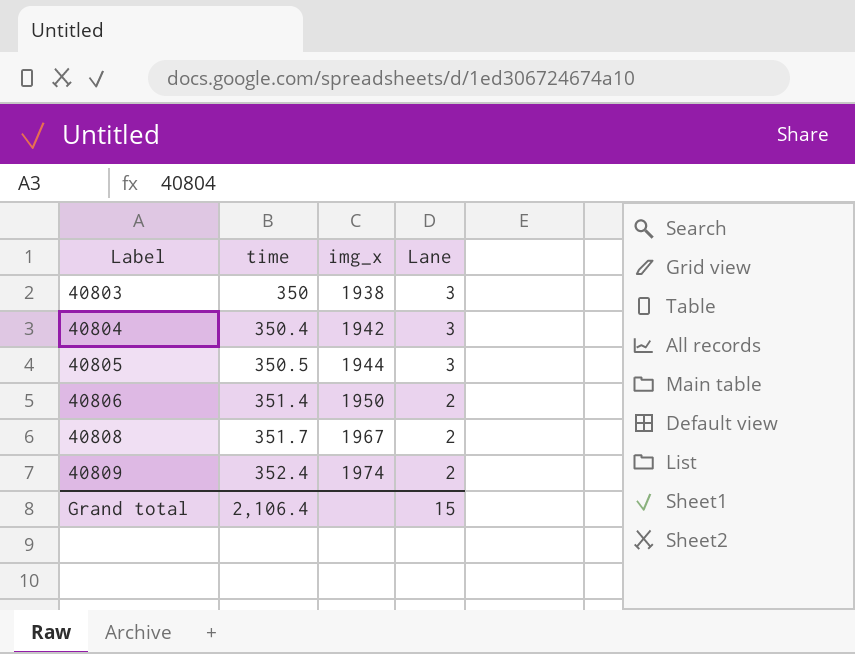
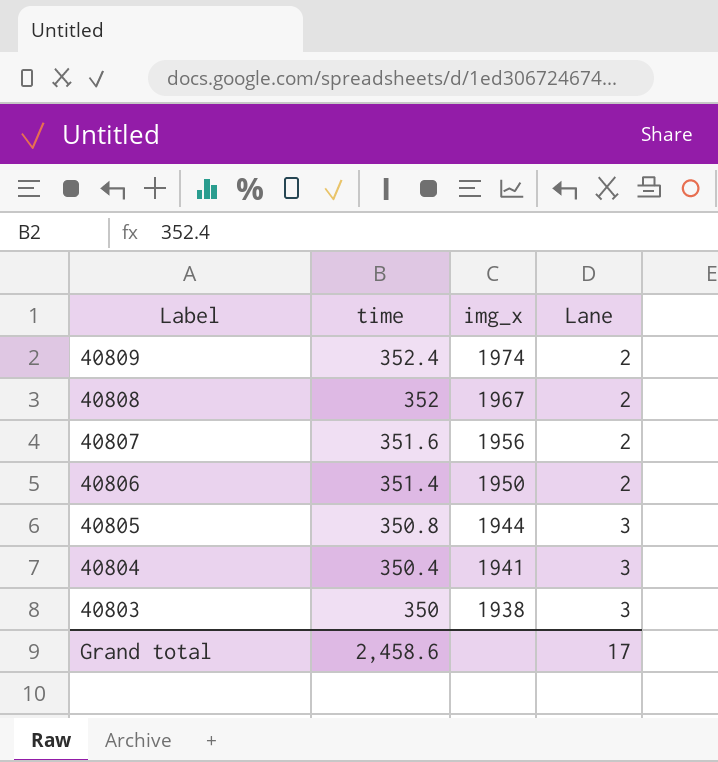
row order: Label ascending -> Label descending
40808 | time: 351.7 -> 352
row 40807: none -> 351.6 | 1956 | 2
40805 | time: 350.5 -> 350.8
40804 | img_x: 1942 -> 1941
Grand total | time: 2,106.4 -> 2,458.6
Grand total | Lane: 15 -> 17

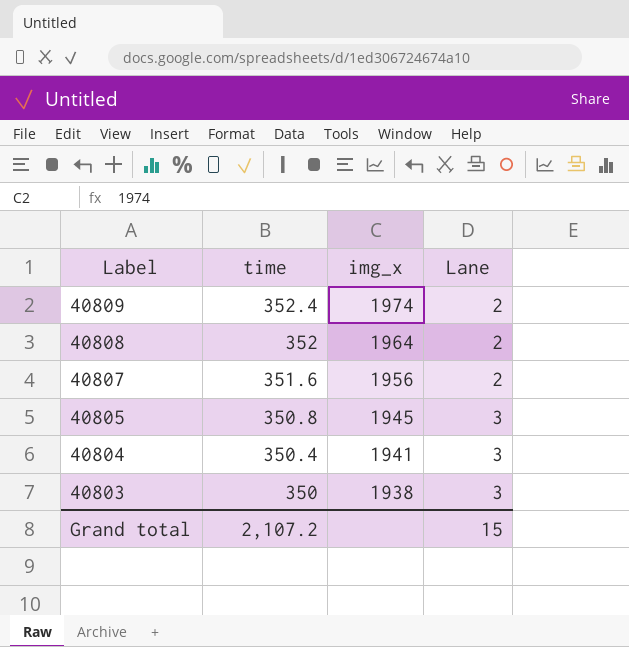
row 40806: 351.4 | 1950 | 2 -> none
40808 | img_x: 1967 -> 1964
40805 | img_x: 1944 -> 1945
Grand total | time: 2,458.6 -> 2,107.2
Grand total | Lane: 17 -> 15

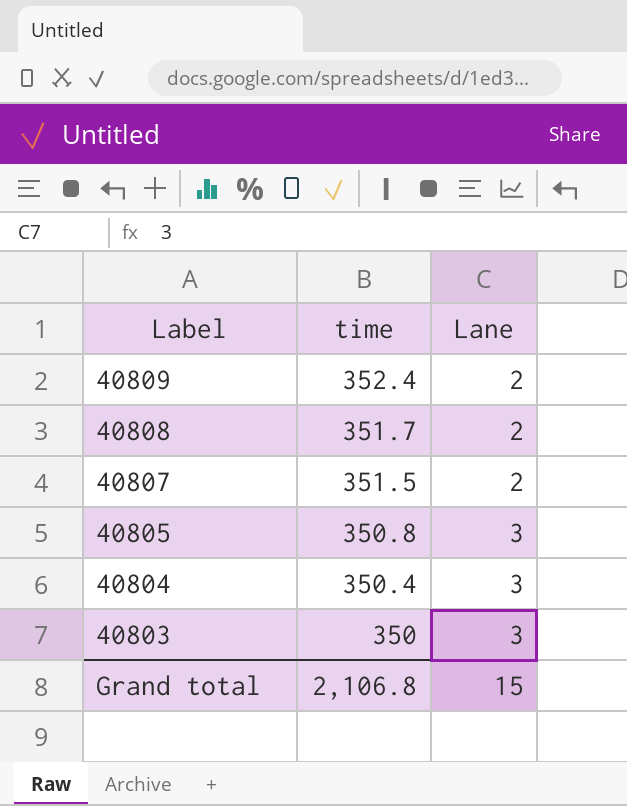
column img_x | position: 3 -> none
40808 | time: 352 -> 351.7
40807 | time: 351.6 -> 351.5
Grand total | time: 2,107.2 -> 2,106.8

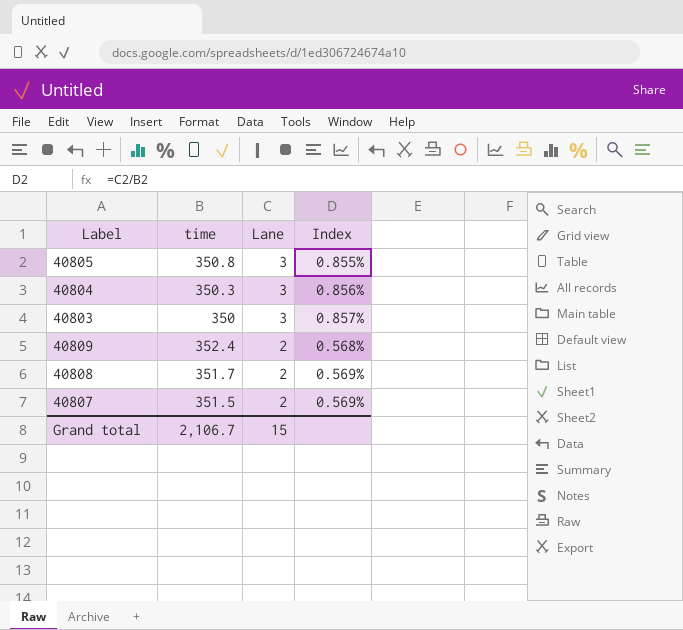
row order: Label descending -> Lane descending
column Index | formula: none -> [Lane] / [time]
40804 | time: 350.4 -> 350.3
Grand total | time: 2,106.8 -> 2,106.7

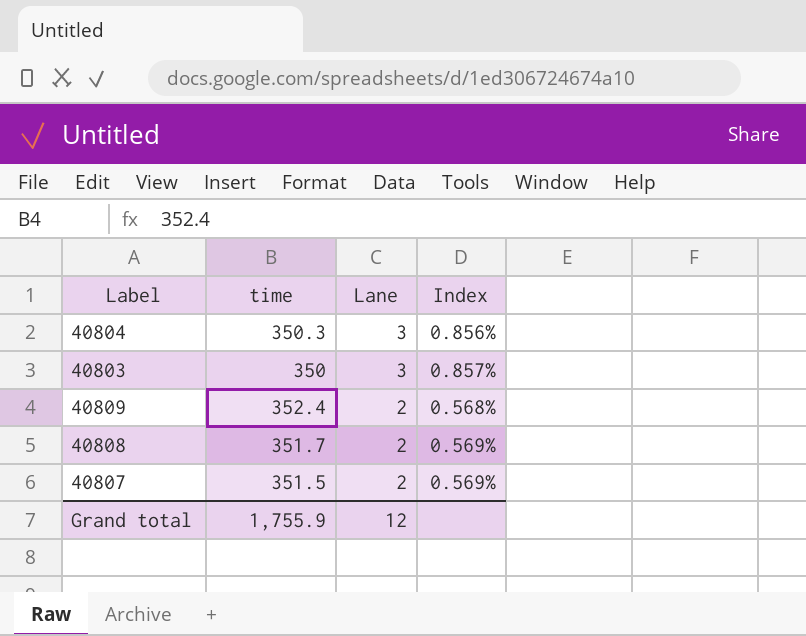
row 40805: 350.8 | 3 | 0.855% -> none
Grand total | time: 2,106.7 -> 1,755.9
Grand total | Lane: 15 -> 12

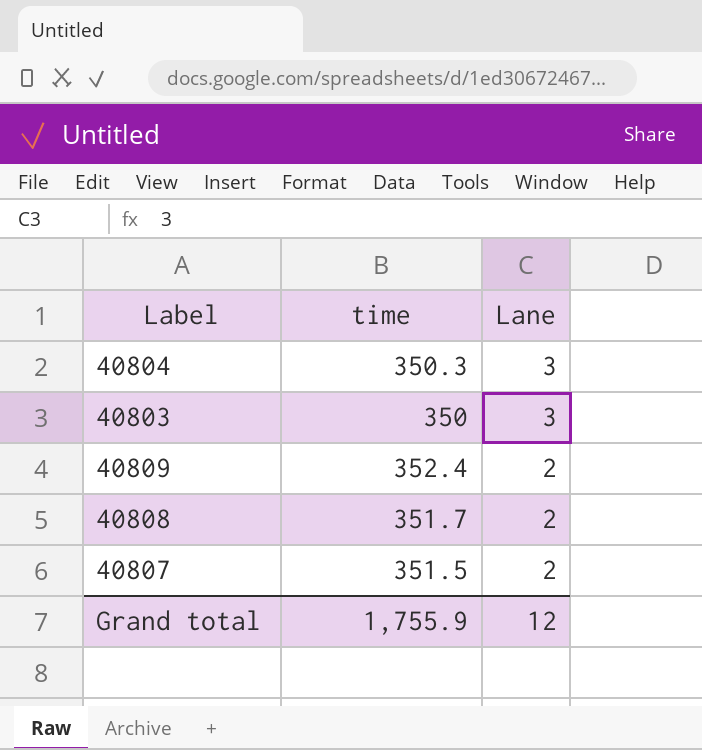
column Index | formula: [Lane] / [time] -> none

